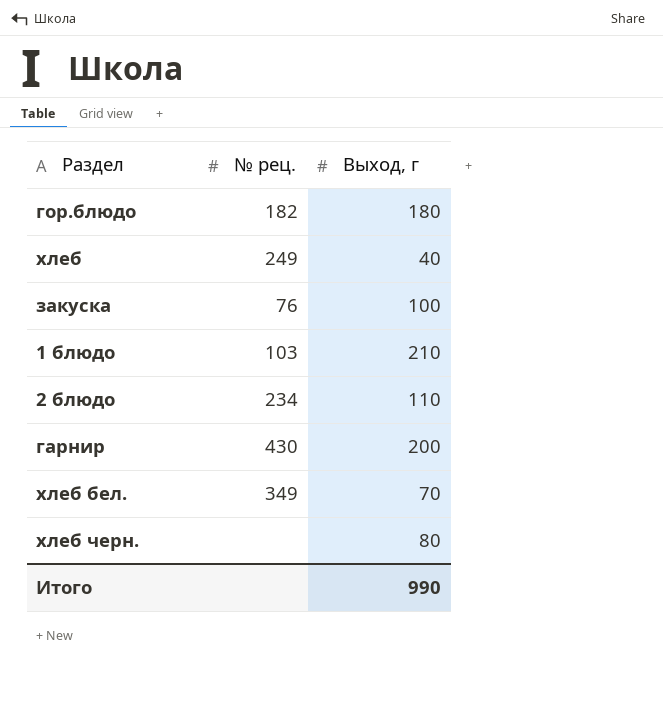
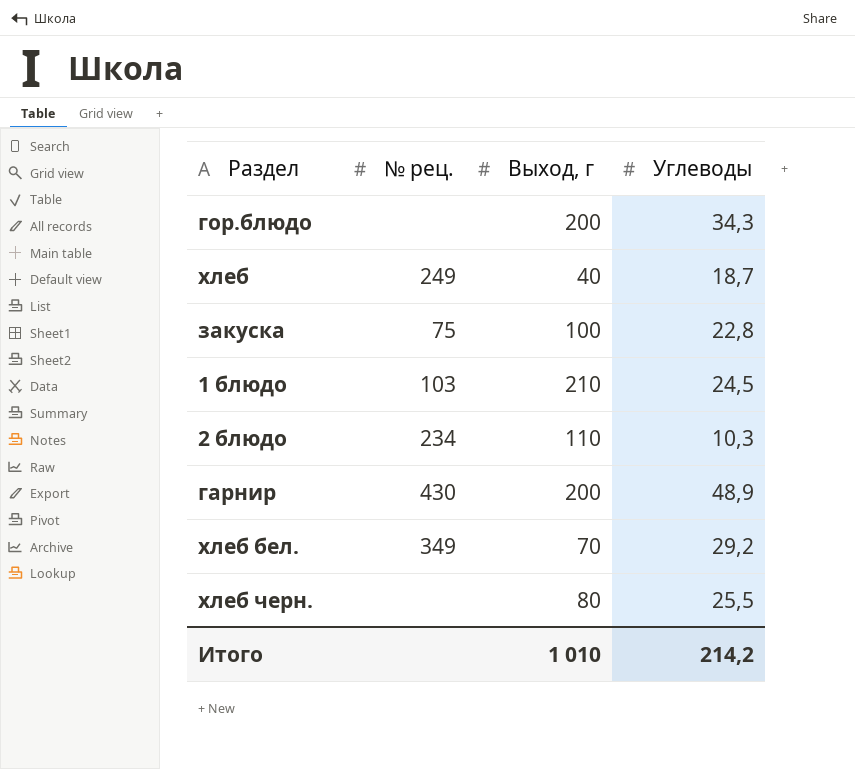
column Углеводы | position: none -> 4
гор.блюдо | № рец.: 182 -> none
гор.блюдо | Выход, г: 180 -> 200
закуска | № рец.: 76 -> 75
Итого | Выход, г: 990 -> 1 010

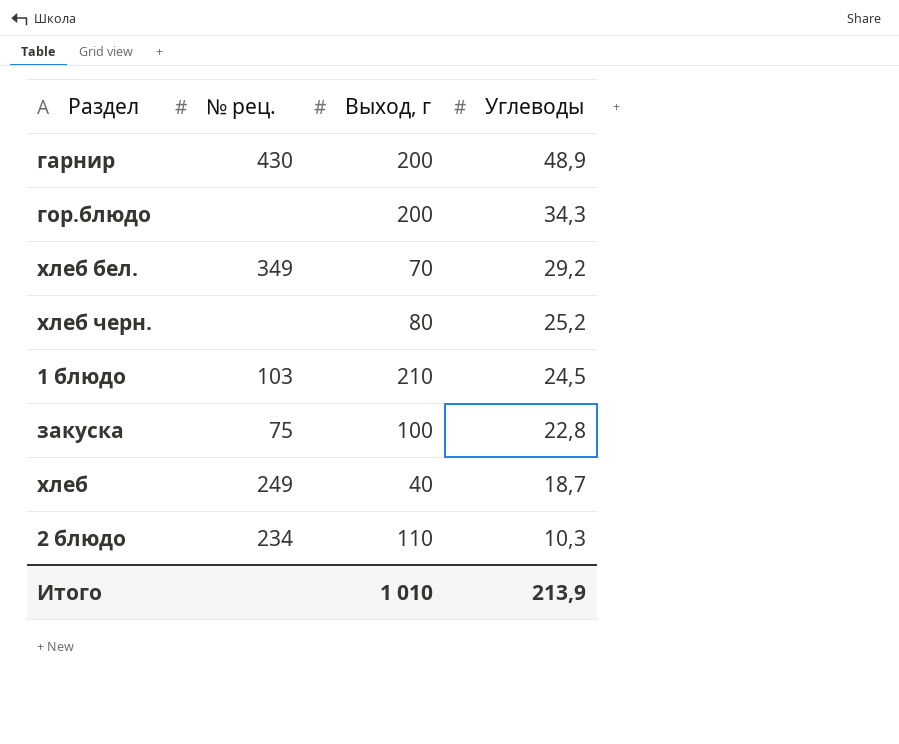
row order: none -> Углеводы descending
хлеб черн. | Углеводы: 25,5 -> 25,2
Итого | Углеводы: 214,2 -> 213,9

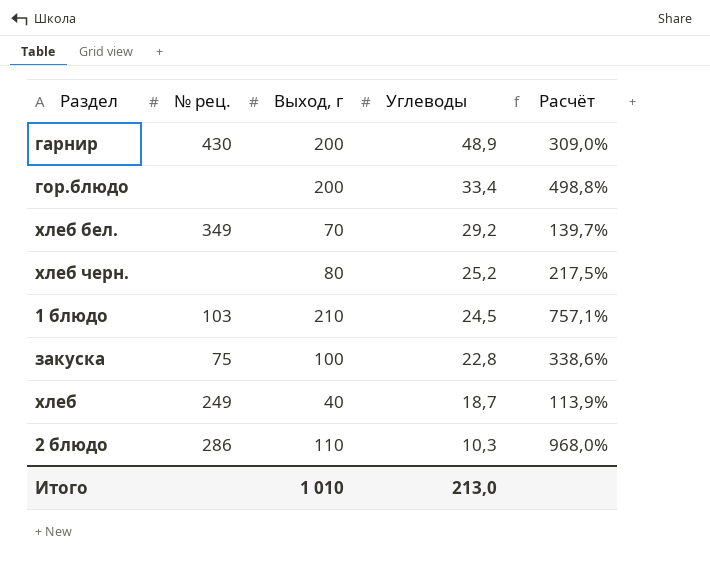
column Расчёт | formula: none -> ([Выход, г] - [Углеводы]) / [Углеводы]
гор.блюдо | Углеводы: 34,3 -> 33,4
2 блюдо | № рец.: 234 -> 286
Итого | Углеводы: 213,9 -> 213,0

